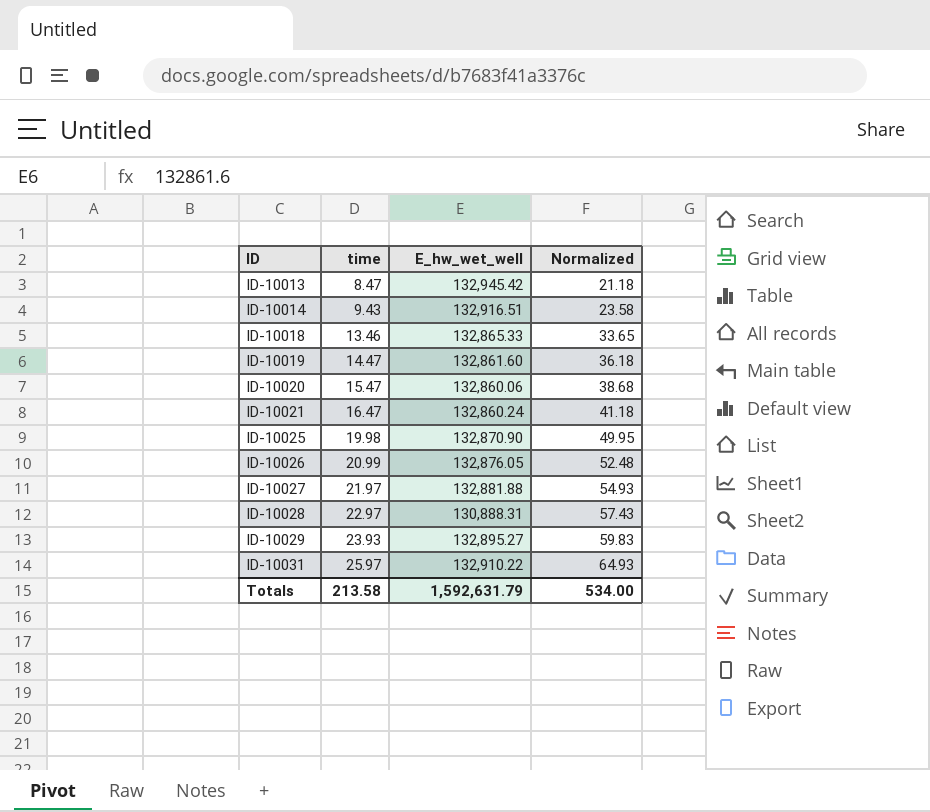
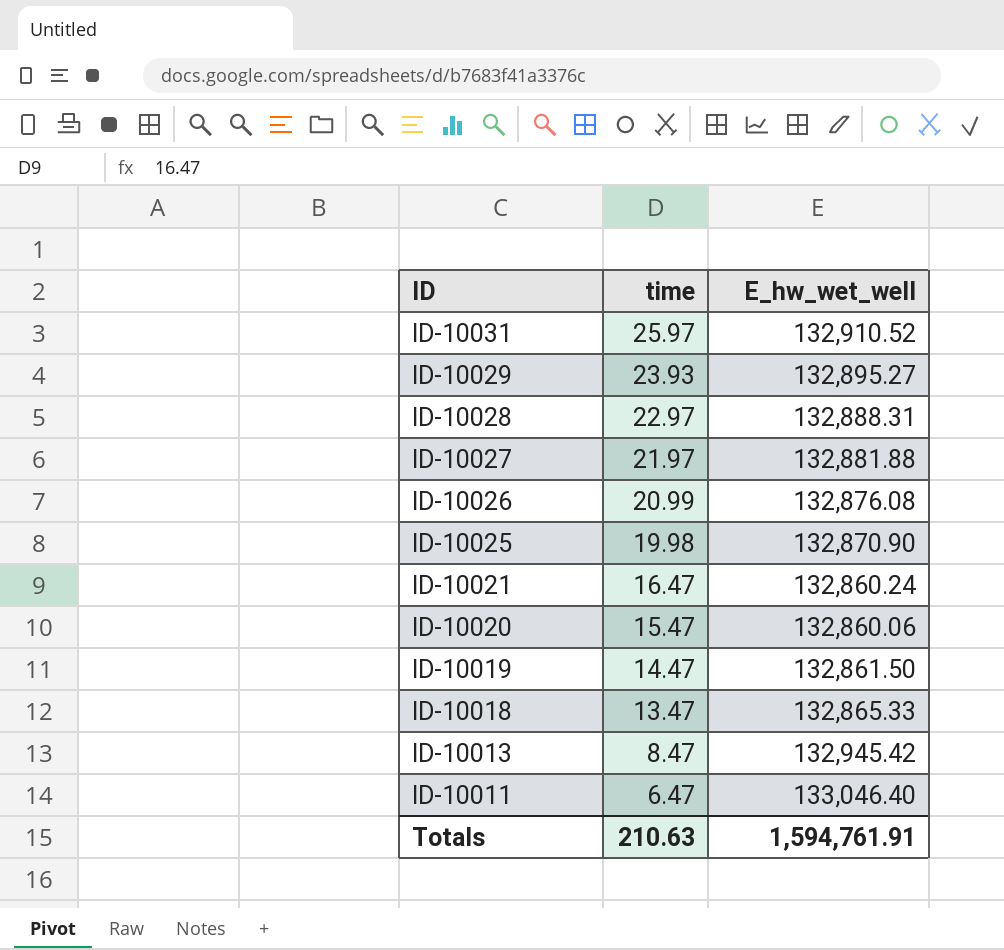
row order: ID ascending -> ID descending
column Normalized | formula: [time] * 2.5 -> none
row ID-10014: 9.43 | 132,916.51 | 23.58 -> none
ID-10031 | E_hw_wet_well: 132,910.22 -> 132,910.52
ID-10028 | E_hw_wet_well: 130,888.31 -> 132,888.31
ID-10026 | E_hw_wet_well: 132,876.05 -> 132,876.08
ID-10019 | E_hw_wet_well: 132,861.60 -> 132,861.50
ID-10018 | time: 13.46 -> 13.47
row ID-10011: none -> 6.47 | 133,046.40
Totals | time: 213.58 -> 210.63
Totals | E_hw_wet_well: 1,592,631.79 -> 1,594,761.91

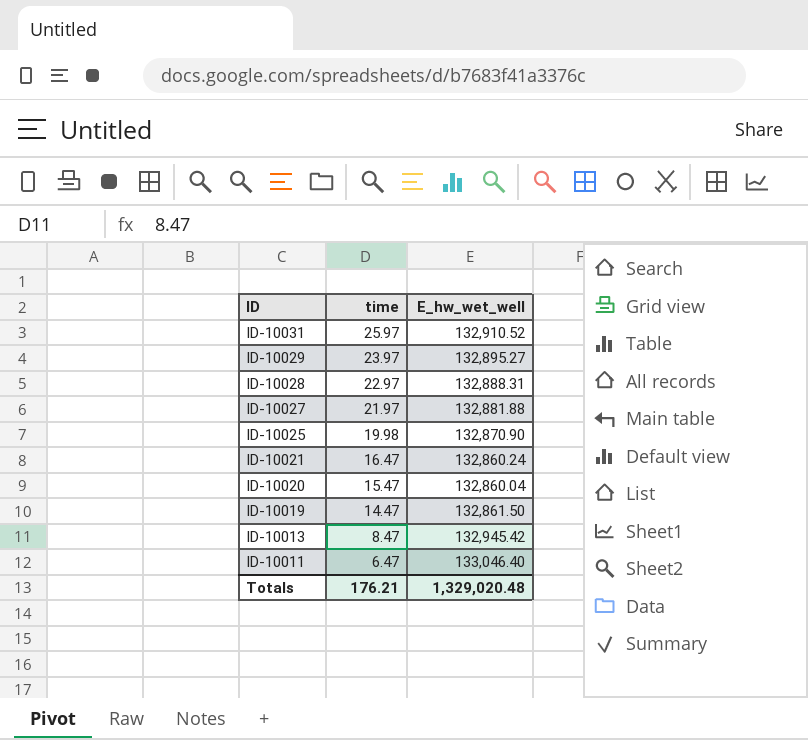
row ID-10026: 20.99 | 132,876.08 -> none
row ID-10018: 13.47 | 132,865.33 -> none
ID-10029 | time: 23.93 -> 23.97
ID-10020 | E_hw_wet_well: 132,860.06 -> 132,860.04
Totals | time: 210.63 -> 176.21
Totals | E_hw_wet_well: 1,594,761.91 -> 1,329,020.48

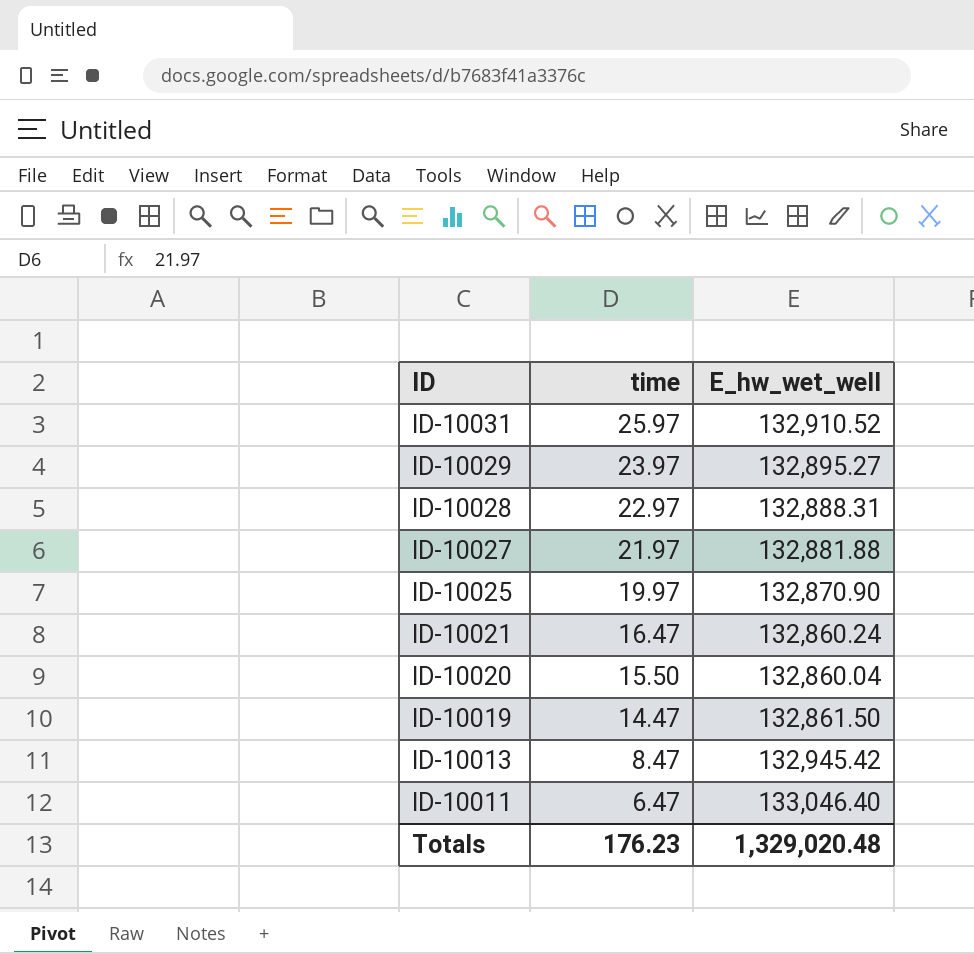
ID-10025 | time: 19.98 -> 19.97
ID-10020 | time: 15.47 -> 15.50
Totals | time: 176.21 -> 176.23

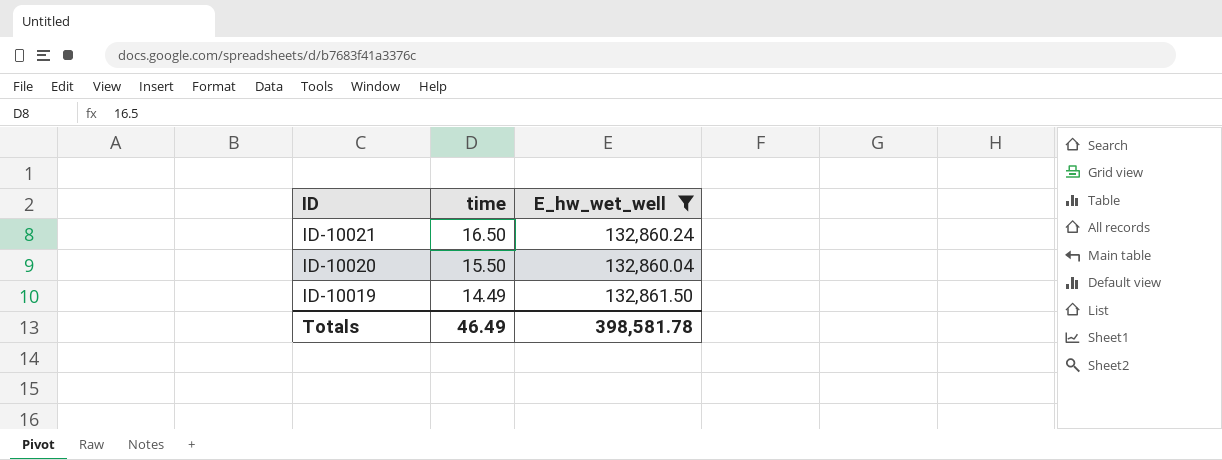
filter: none -> E_hw_wet_well <= 132,861.50
ID-10021 | time: 16.47 -> 16.50
ID-10019 | time: 14.47 -> 14.49
Totals | time: 176.23 -> 46.49
Totals | E_hw_wet_well: 1,329,020.48 -> 398,581.78

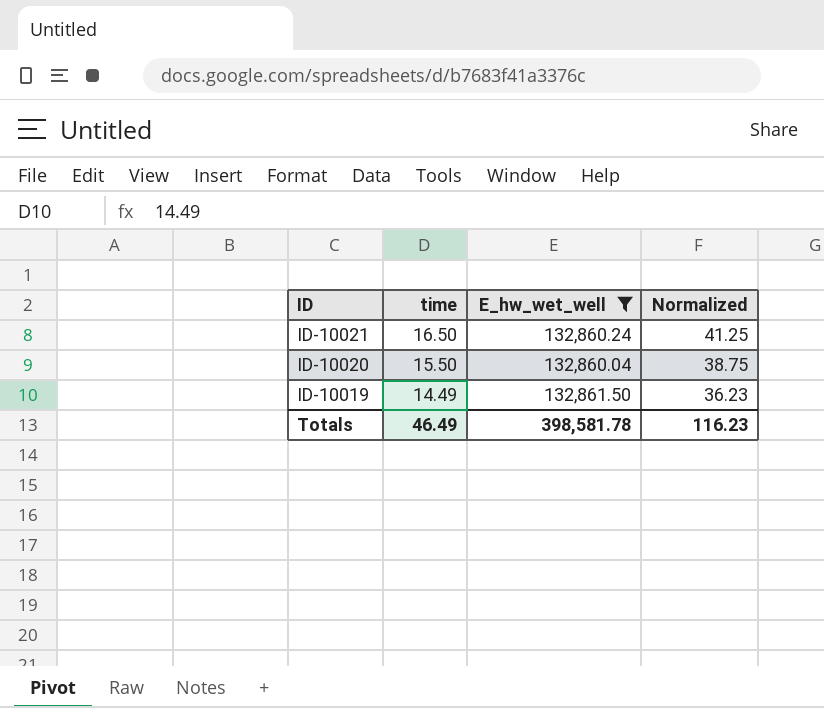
column Normalized | formula: none -> [time] * 2.5

